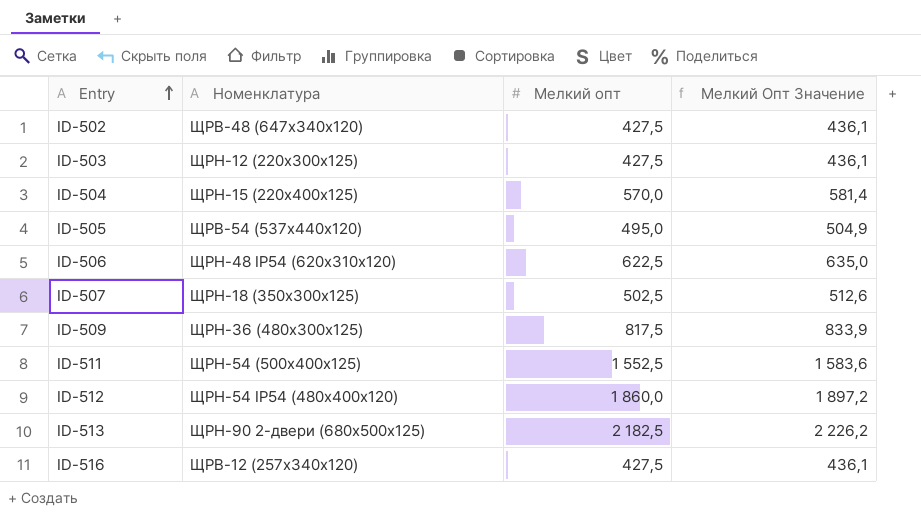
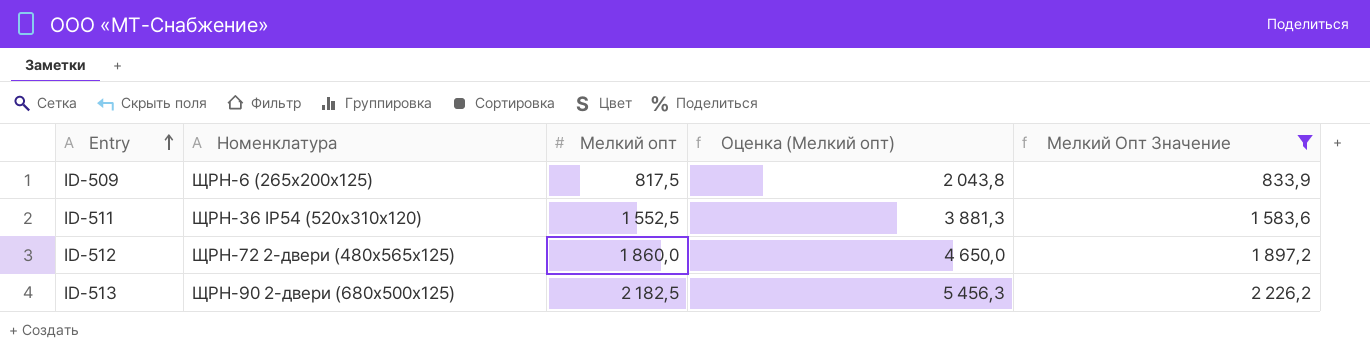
filter: none -> Мелкий Опт Значение >= 833,9
column Оценка (Мелкий опт) | formula: none -> [Мелкий опт] * 2,5
ID-509 | Номенклатура: ЩРН-36 (480х300х125) -> ЩРН-6 (265х200х125)
ID-511 | Номенклатура: ЩРН-54 (500х400х125) -> ЩРН-36 IP54 (520х310х120)
ID-512 | Номенклатура: ЩРН-54 IP54 (480х400х120) -> ЩРН-72 2-двери (480х565х125)

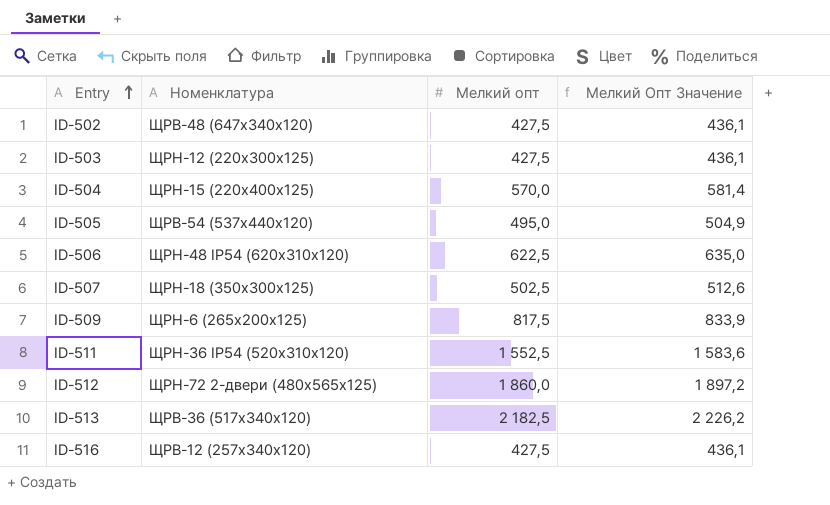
filter: Мелкий Опт Значение >= 833,9 -> none
column Оценка (Мелкий опт) | formula: [Мелкий опт] * 2,5 -> none
ID-513 | Номенклатура: ЩРН-90 2-двери (680х500х125) -> ЩРВ-36 (517х340х120)

